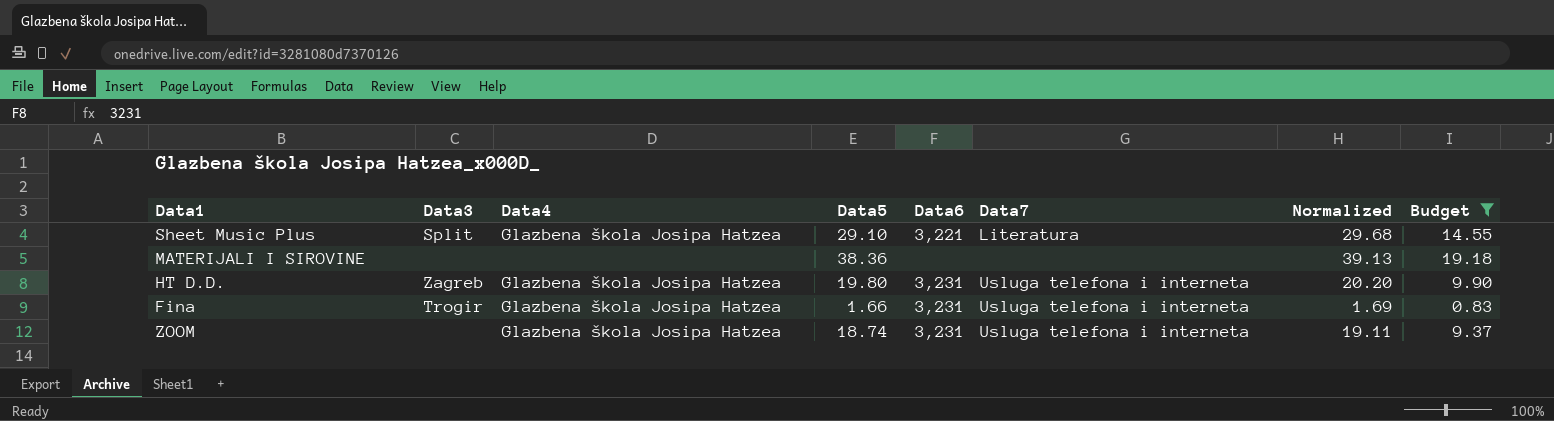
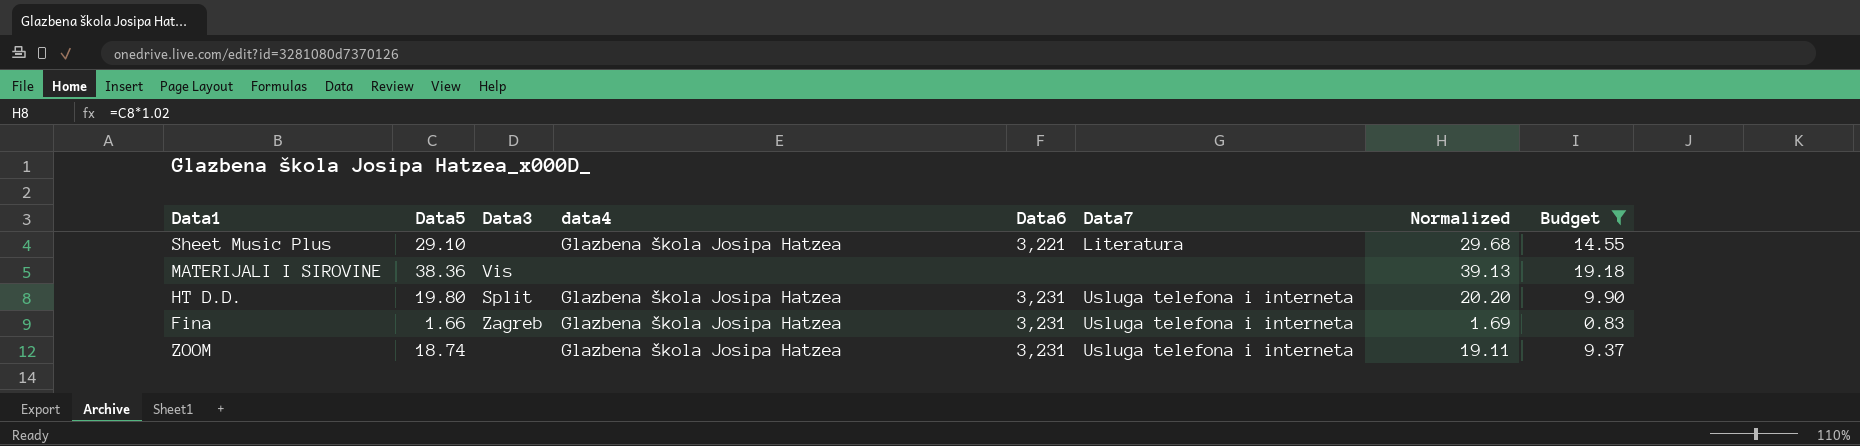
column Data5 | position: 4 -> 2
column name: Data4 -> data4
Sheet Music Plus | Data3: Split -> none
MATERIJALI I SIROVINE | Data3: none -> Vis
HT D.D. | Data3: Zagreb -> Split
Fina | Data3: Trogir -> Zagreb

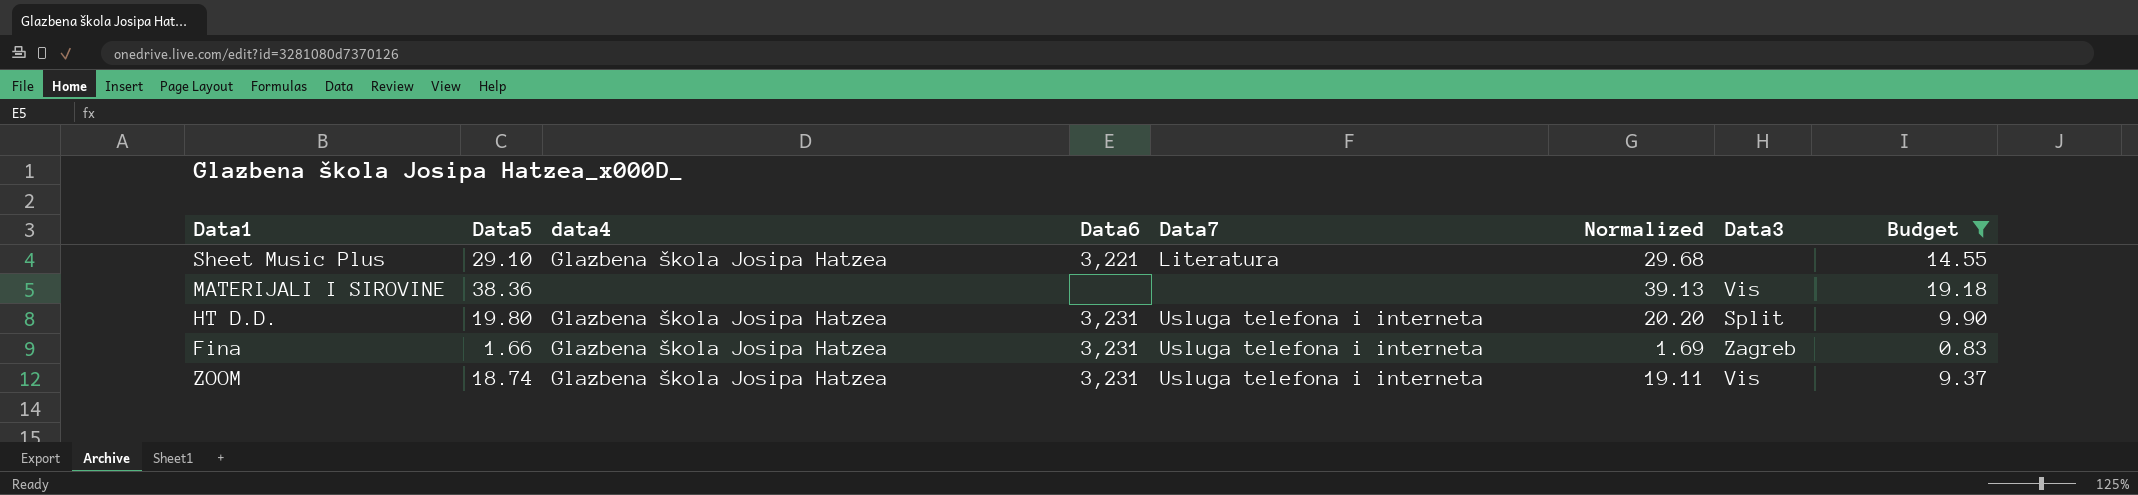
column Data3 | position: 3 -> 7
ZOOM | Data3: none -> Vis

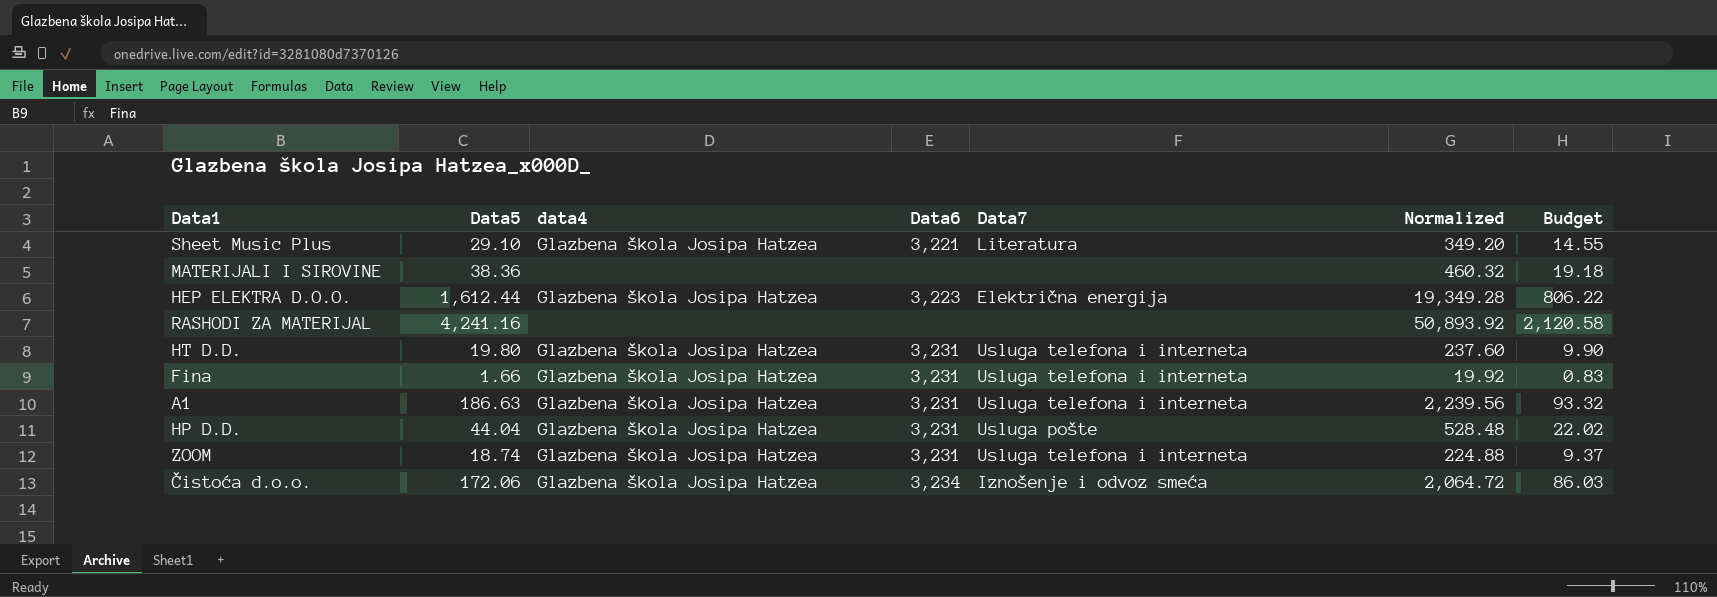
filter: Budget <= 19.18 -> none
column Data3 | position: 7 -> none
column Normalized | formula: [Data5] * 1.02 -> [Data5] * 12

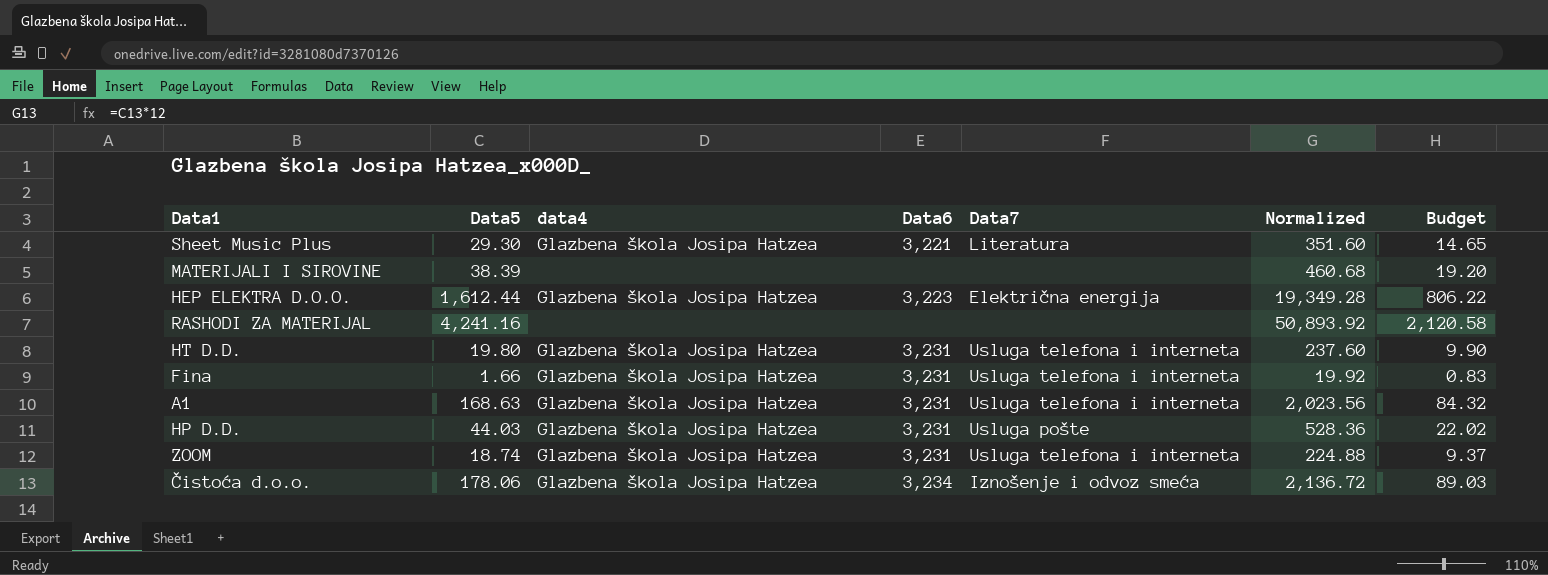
Sheet Music Plus | Data5: 29.10 -> 29.30
Sheet Music Plus | Normalized: 349.20 -> 351.60
Sheet Music Plus | Budget: 14.55 -> 14.65
MATERIJALI I SIROVINE | Data5: 38.36 -> 38.39
MATERIJALI I SIROVINE | Normalized: 460.32 -> 460.68
MATERIJALI I SIROVINE | Budget: 19.18 -> 19.20
A1 | Data5: 186.63 -> 168.63
A1 | Normalized: 2,239.56 -> 2,023.56
A1 | Budget: 93.32 -> 84.32
HP D.D. | Data5: 44.04 -> 44.03
HP D.D. | Normalized: 528.48 -> 528.36
Čistoća d.o.o. | Data5: 172.06 -> 178.06
Čistoća d.o.o. | Normalized: 2,064.72 -> 2,136.72
Čistoća d.o.o. | Budget: 86.03 -> 89.03

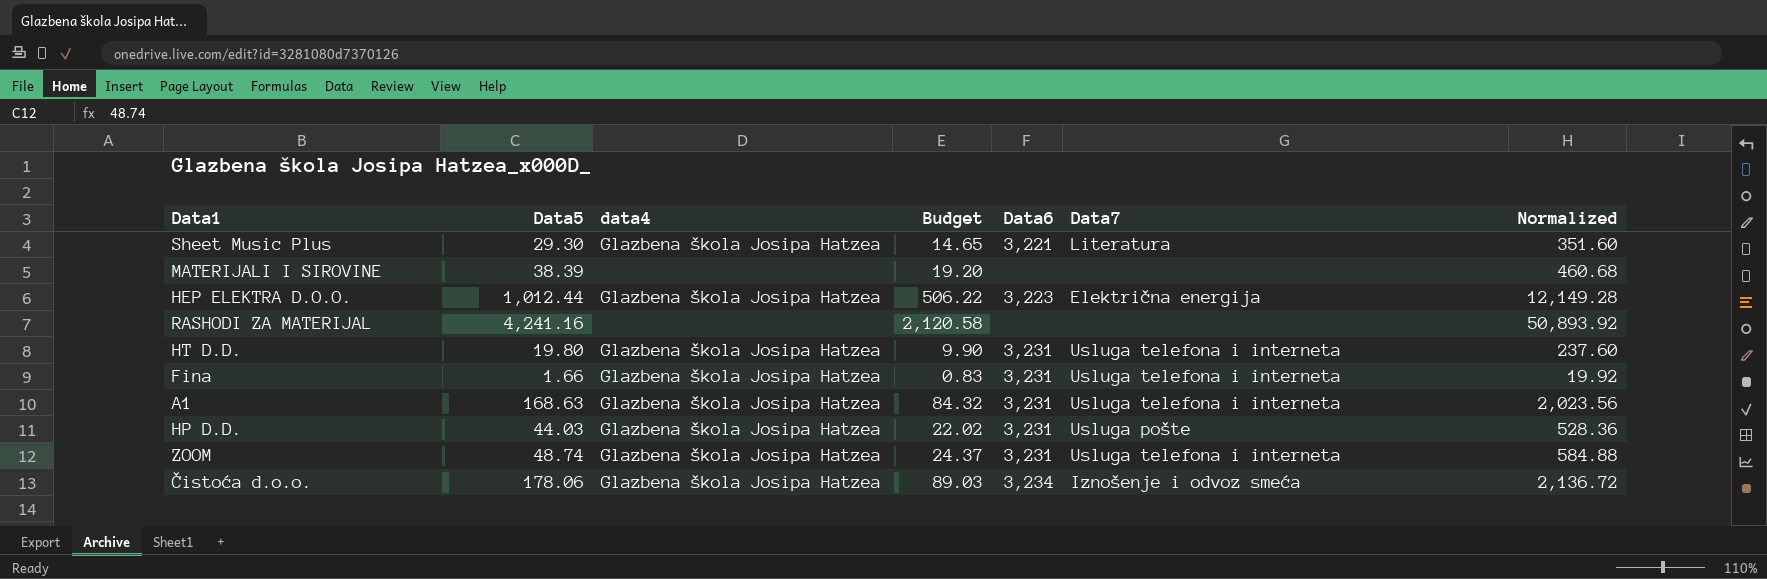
column Budget | position: 7 -> 4
HEP ELEKTRA D.O.O. | Data5: 1,612.44 -> 1,012.44
HEP ELEKTRA D.O.O. | Budget: 806.22 -> 506.22
HEP ELEKTRA D.O.O. | Normalized: 19,349.28 -> 12,149.28
ZOOM | Data5: 18.74 -> 48.74
ZOOM | Budget: 9.37 -> 24.37
ZOOM | Normalized: 224.88 -> 584.88

